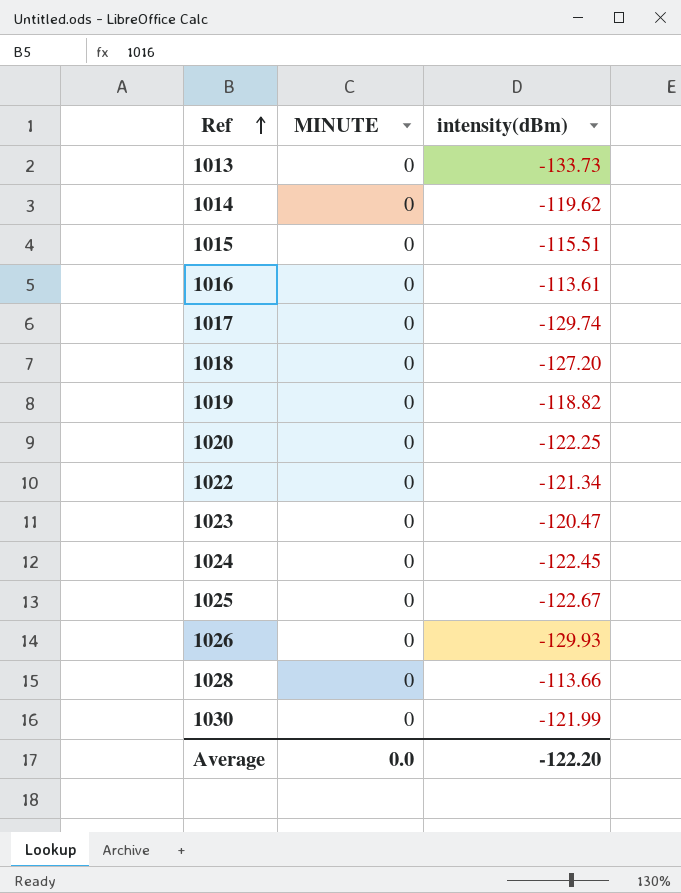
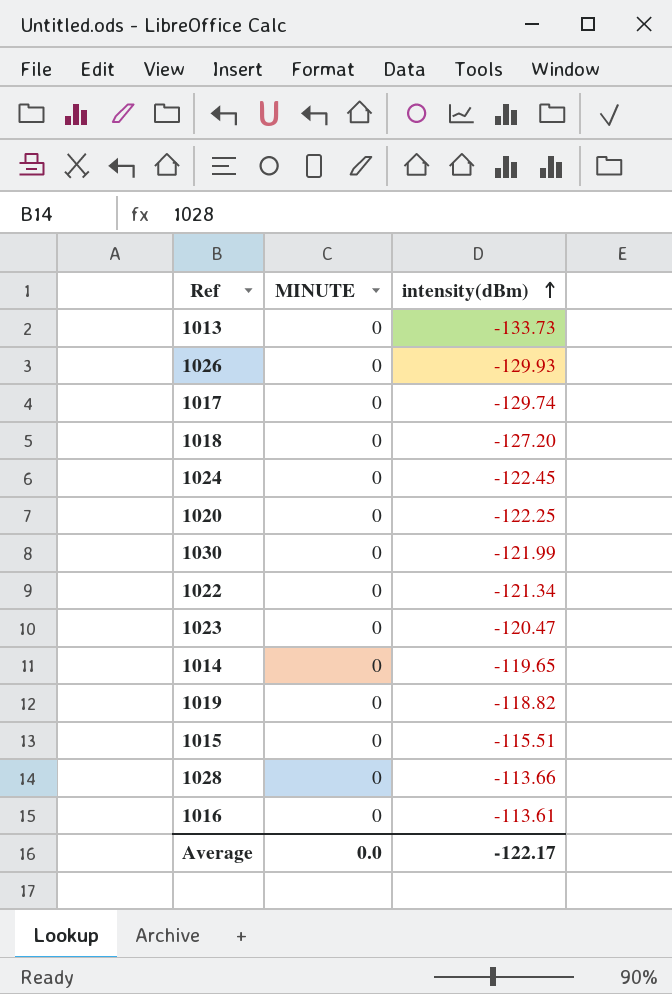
row order: Ref ascending -> intensity(dBm) ascending
row 1025: 0 | -122.67 -> none
1014 | intensity(dBm): -119.62 -> -119.65
Average | intensity(dBm): -122.20 -> -122.17

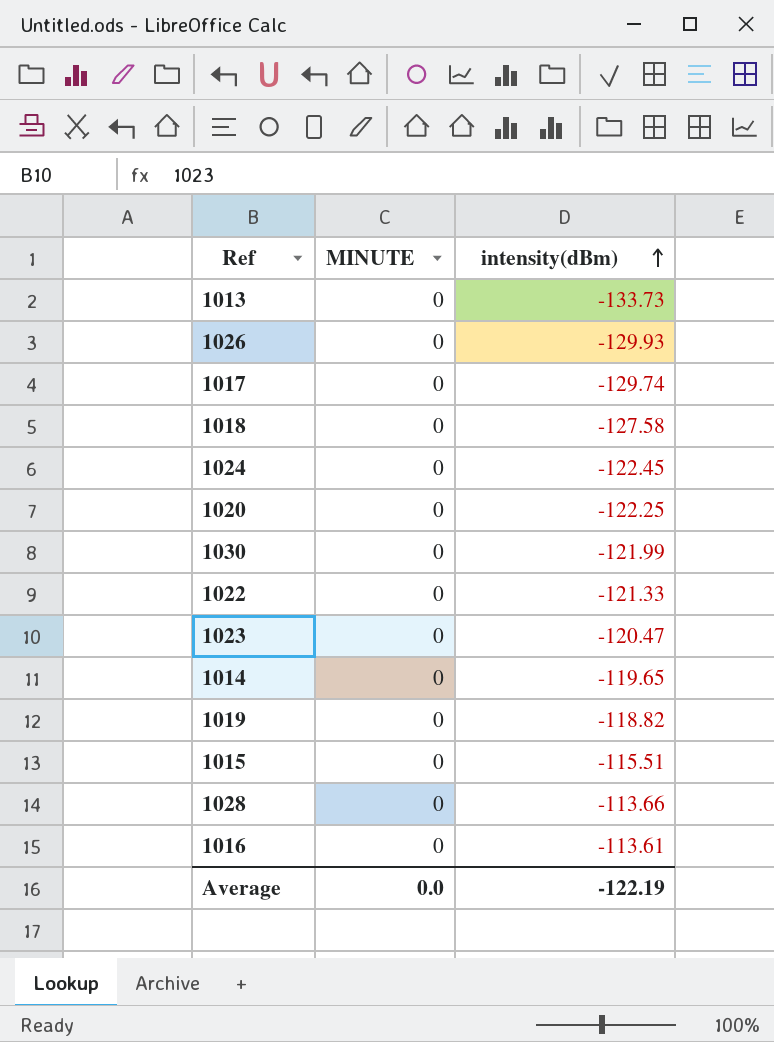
1018 | intensity(dBm): -127.20 -> -127.58
1022 | intensity(dBm): -121.34 -> -121.33
Average | intensity(dBm): -122.17 -> -122.19

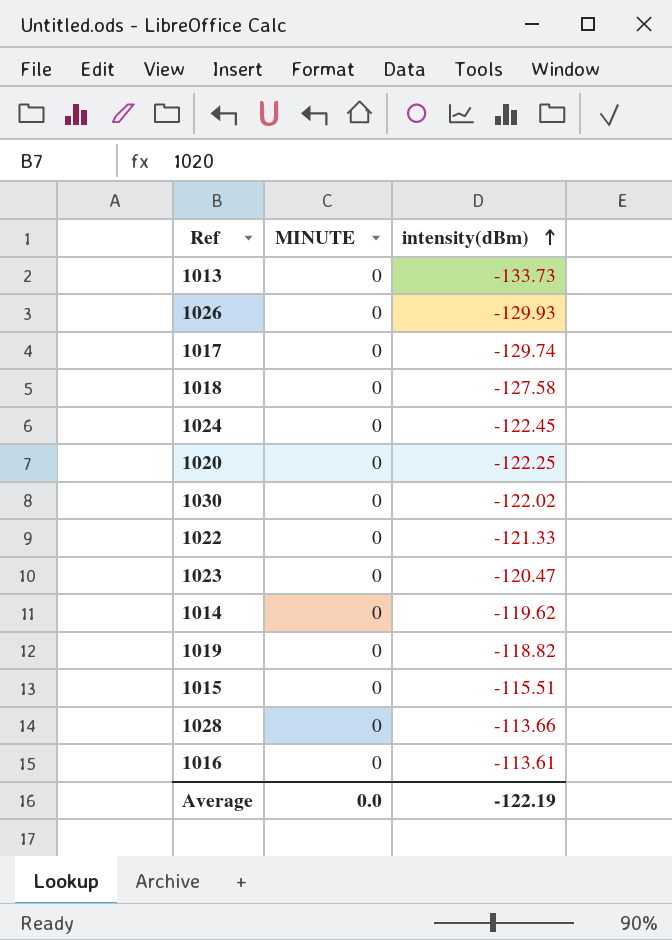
1030 | intensity(dBm): -121.99 -> -122.02
1014 | intensity(dBm): -119.65 -> -119.62

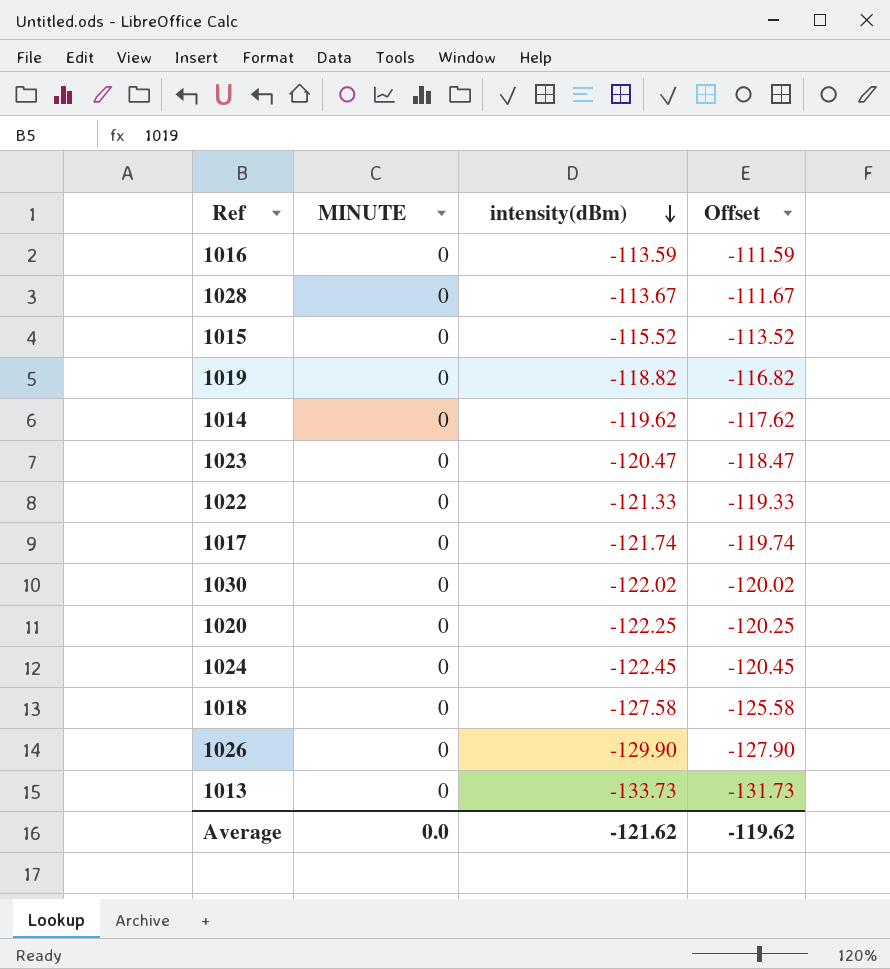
row order: intensity(dBm) ascending -> intensity(dBm) descending
column Offset | formula: none -> [intensity(dBm)] + 2
1016 | intensity(dBm): -113.61 -> -113.59
1028 | intensity(dBm): -113.66 -> -113.67
1015 | intensity(dBm): -115.51 -> -115.52
1017 | intensity(dBm): -129.74 -> -121.74
1026 | intensity(dBm): -129.93 -> -129.90
Average | intensity(dBm): -122.19 -> -121.62

